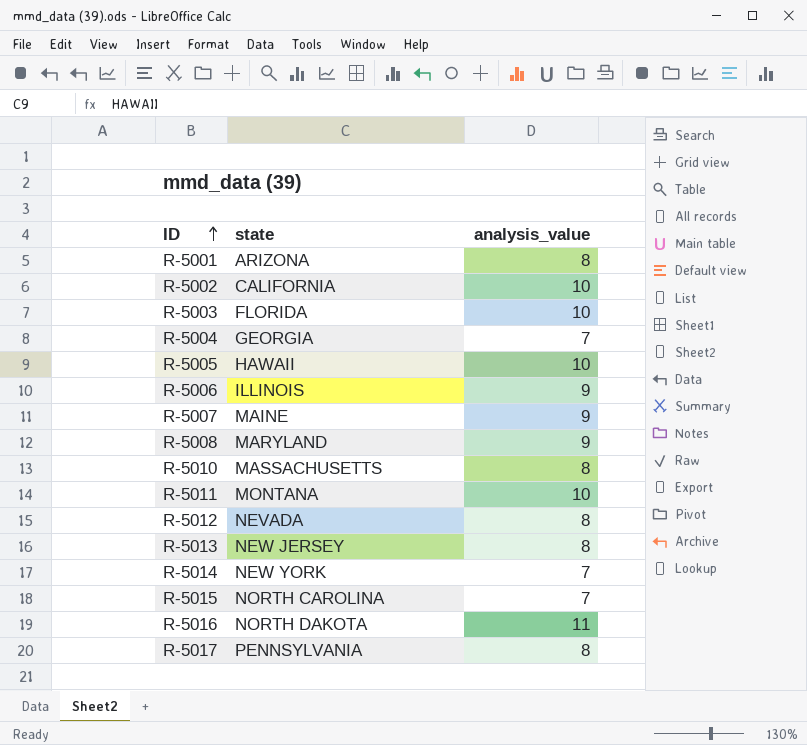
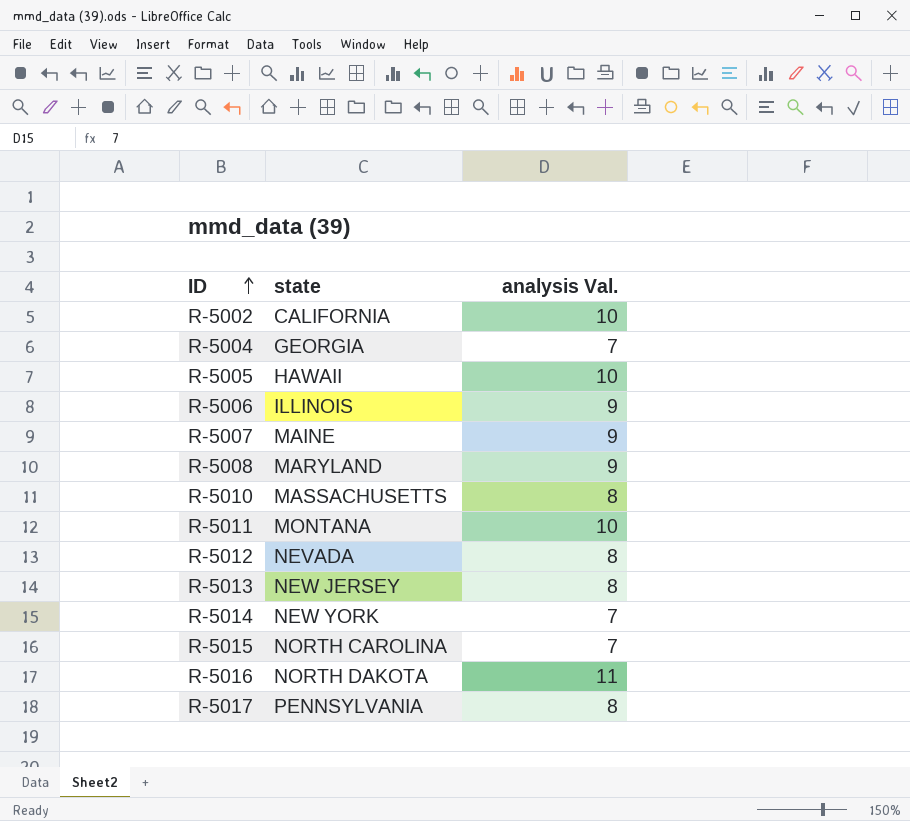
column name: analysis_value -> analysis Val.
row R-5001: ARIZONA | 8 -> none
row R-5003: FLORIDA | 10 -> none

